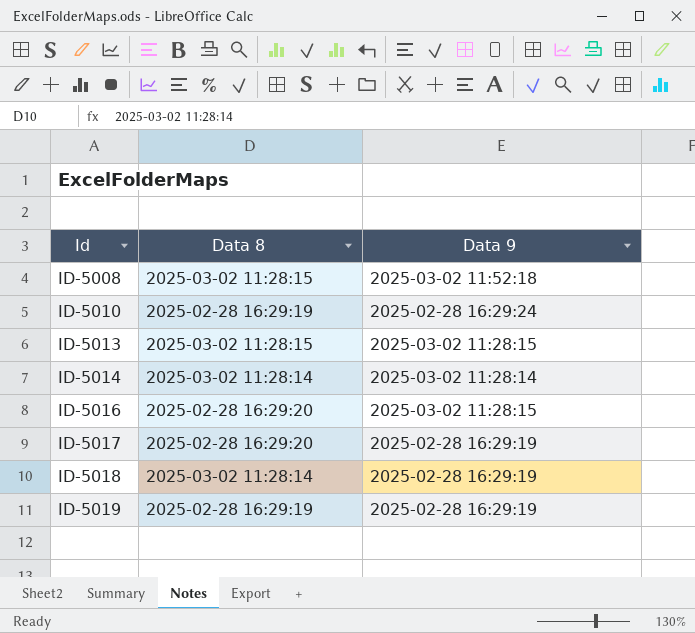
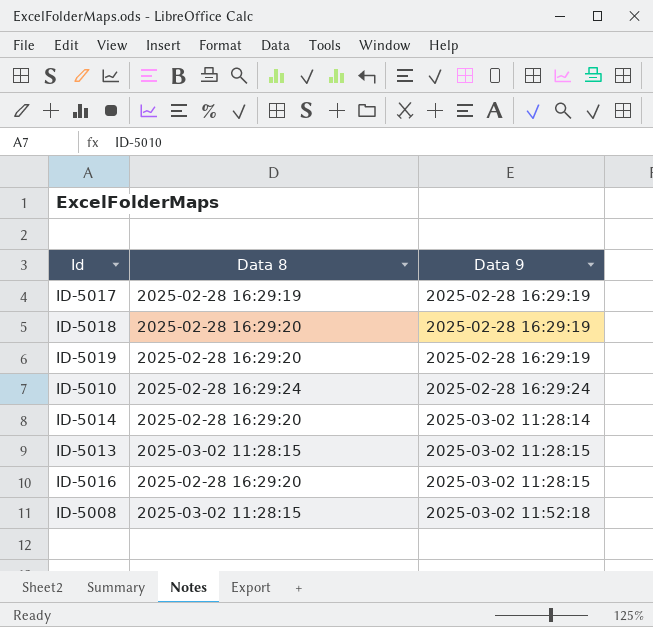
row order: Id ascending -> Data 9 ascending
ID-5017 | Data 8: 2025-02-28 16:29:20 -> 2025-02-28 16:29:19
ID-5018 | Data 8: 2025-03-02 11:28:14 -> 2025-02-28 16:29:20
ID-5019 | Data 8: 2025-02-28 16:29:19 -> 2025-02-28 16:29:20
ID-5010 | Data 8: 2025-02-28 16:29:19 -> 2025-02-28 16:29:24
ID-5014 | Data 8: 2025-03-02 11:28:14 -> 2025-02-28 16:29:20

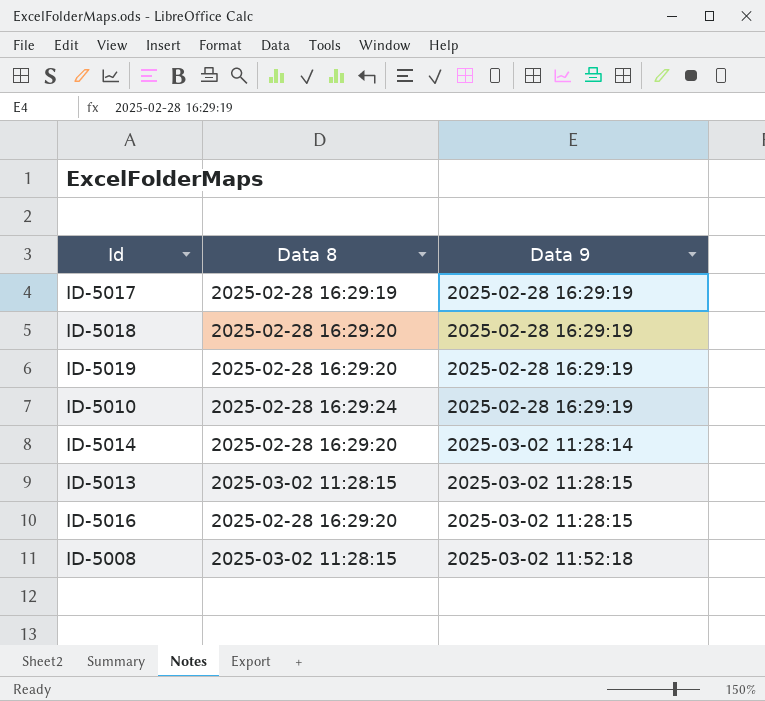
ID-5010 | Data 9: 2025-02-28 16:29:24 -> 2025-02-28 16:29:19

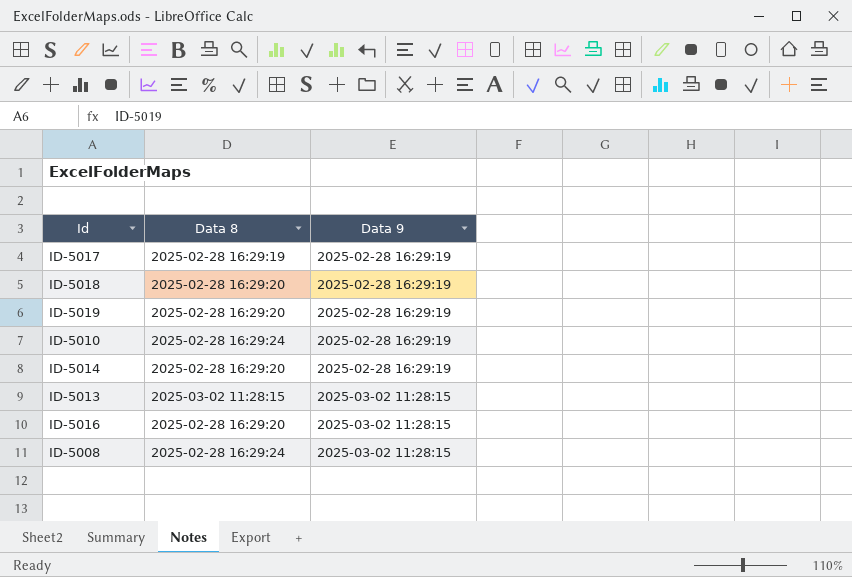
ID-5014 | Data 9: 2025-03-02 11:28:14 -> 2025-02-28 16:29:19
ID-5008 | Data 8: 2025-03-02 11:28:15 -> 2025-02-28 16:29:24
ID-5008 | Data 9: 2025-03-02 11:52:18 -> 2025-03-02 11:28:15

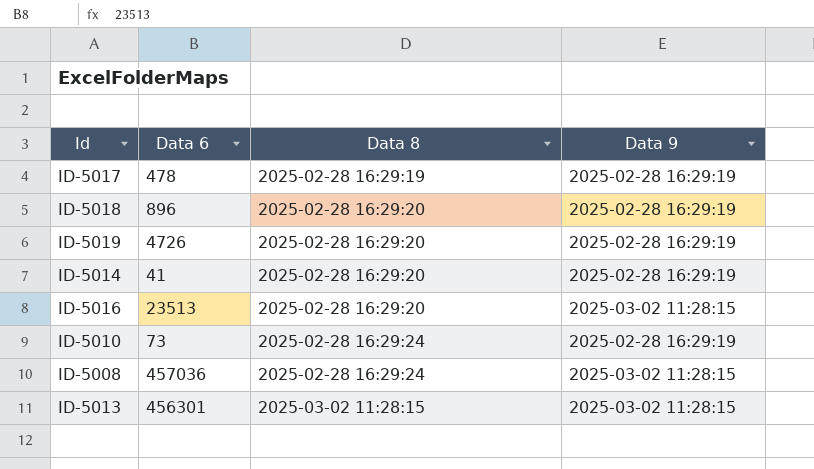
row order: Data 9 ascending -> Data 8 ascending
column Data 6 | position: none -> 2

